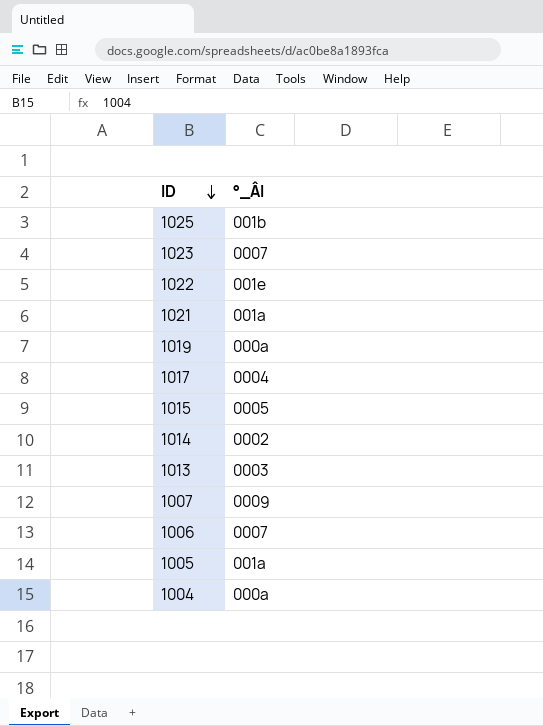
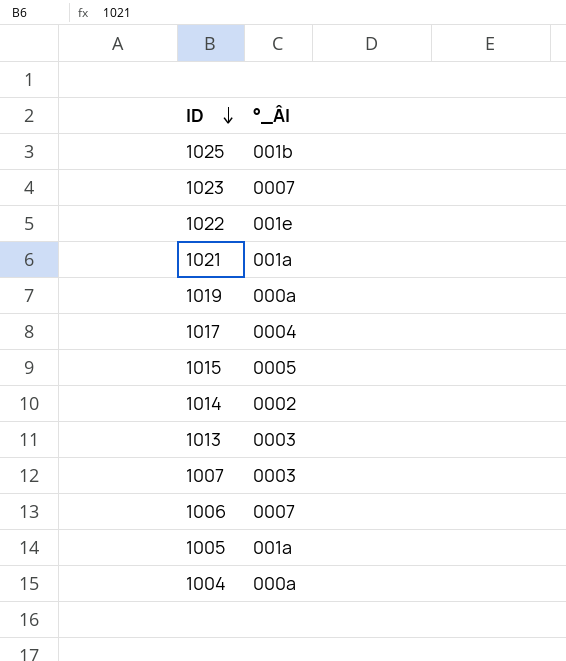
1007 | °_ÂI: 0009 -> 0003

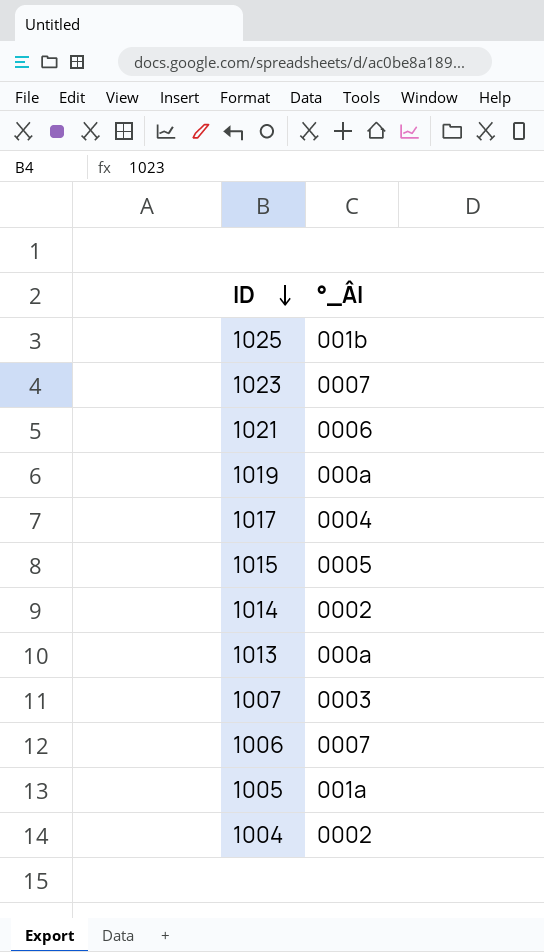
row 1022: 001e -> none
1021 | °_ÂI: 001a -> 0006
1013 | °_ÂI: 0003 -> 000a
1004 | °_ÂI: 000a -> 0002

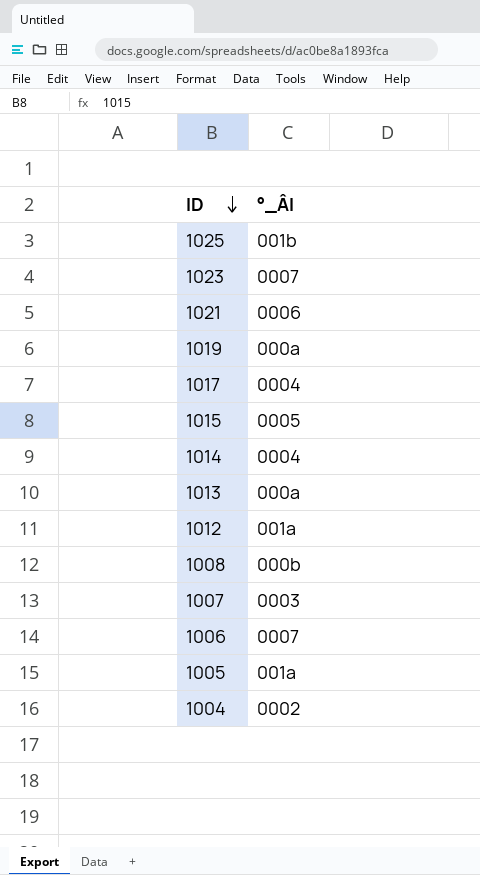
1014 | °_ÂI: 0002 -> 0004
row 1012: none -> 001a
row 1008: none -> 000b

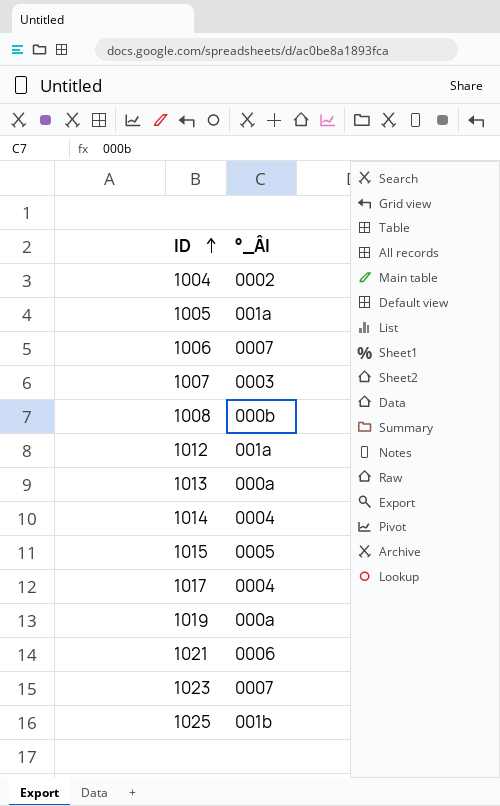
row order: ID descending -> ID ascending

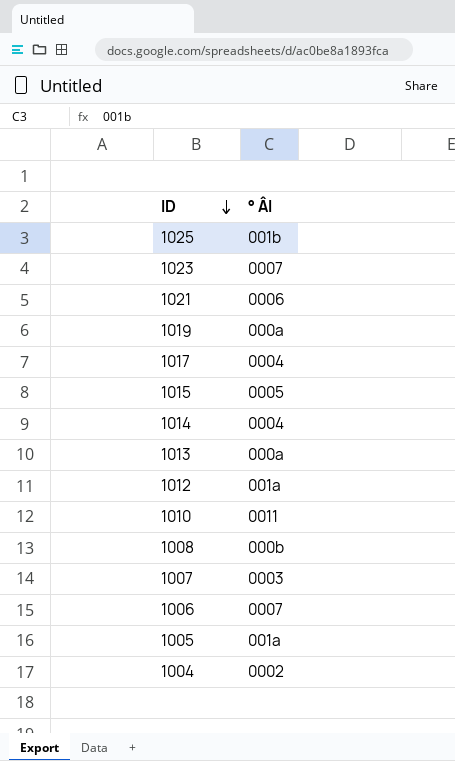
row order: ID ascending -> ID descending
column name: °_ÂI -> ° ÂI
row 1010: none -> 0011

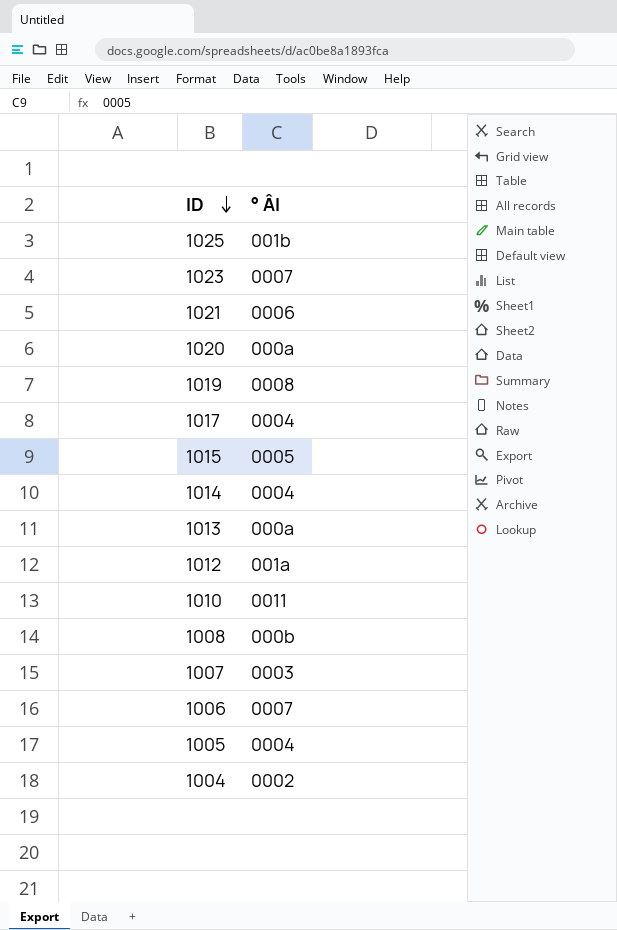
row 1020: none -> 000a
1019 | ° ÂI: 000a -> 0008
1005 | ° ÂI: 001a -> 0004

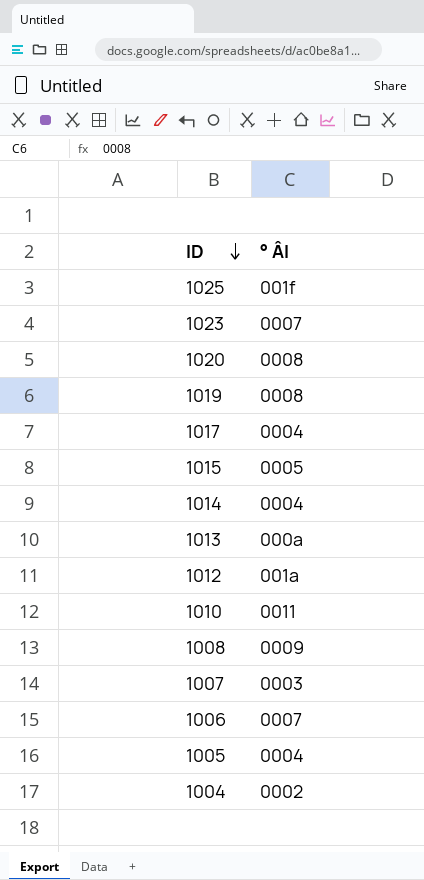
row 1021: 0006 -> none
1025 | ° ÂI: 001b -> 001f
1020 | ° ÂI: 000a -> 0008
1008 | ° ÂI: 000b -> 0009

